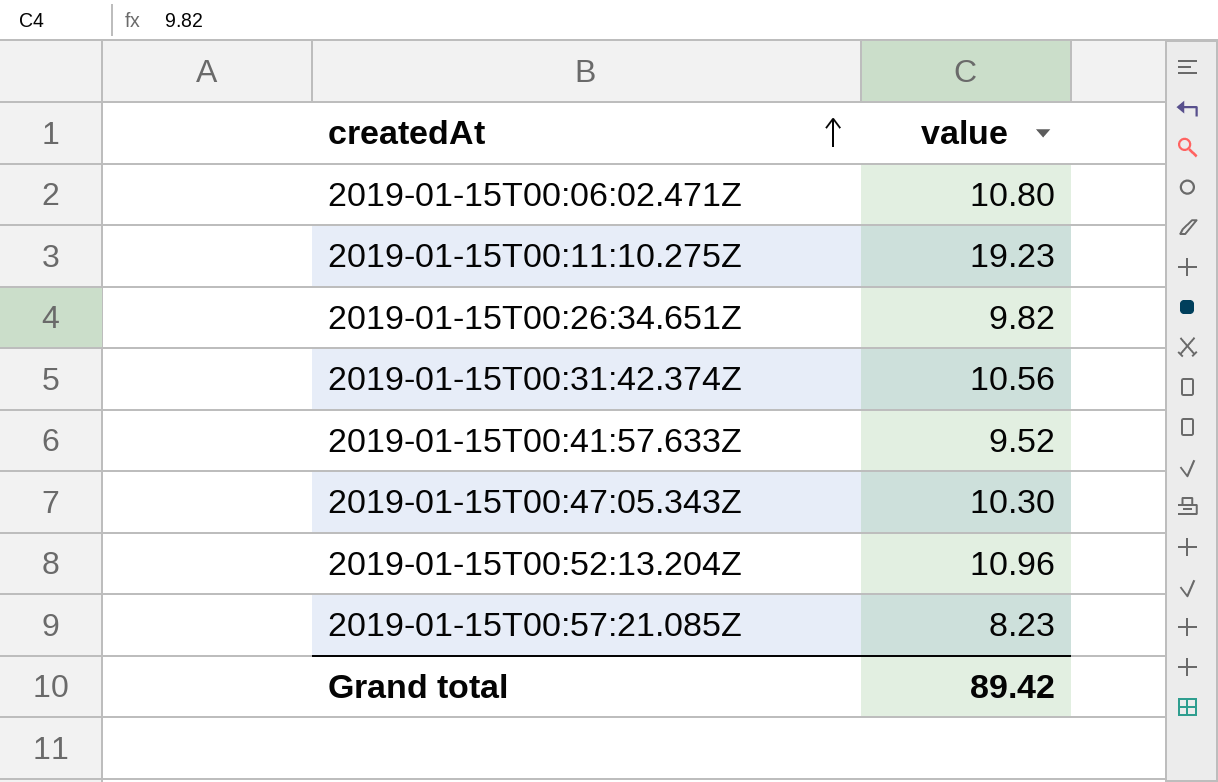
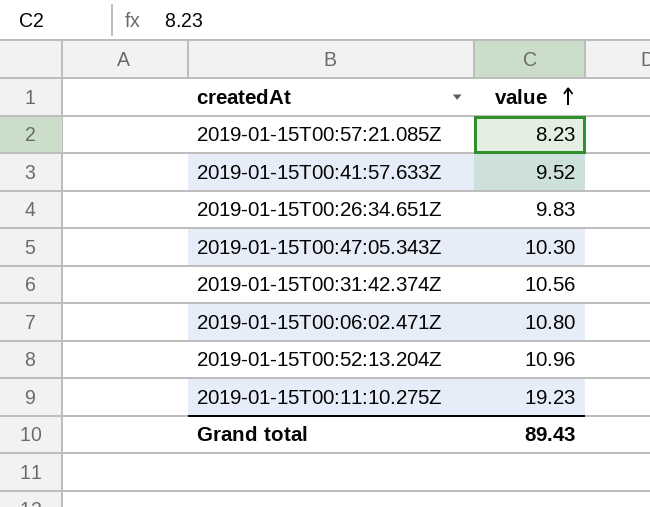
row order: createdAt ascending -> value ascending
2019-01-15T00:26:34.651Z | value: 9.82 -> 9.83
Grand total | value: 89.42 -> 89.43

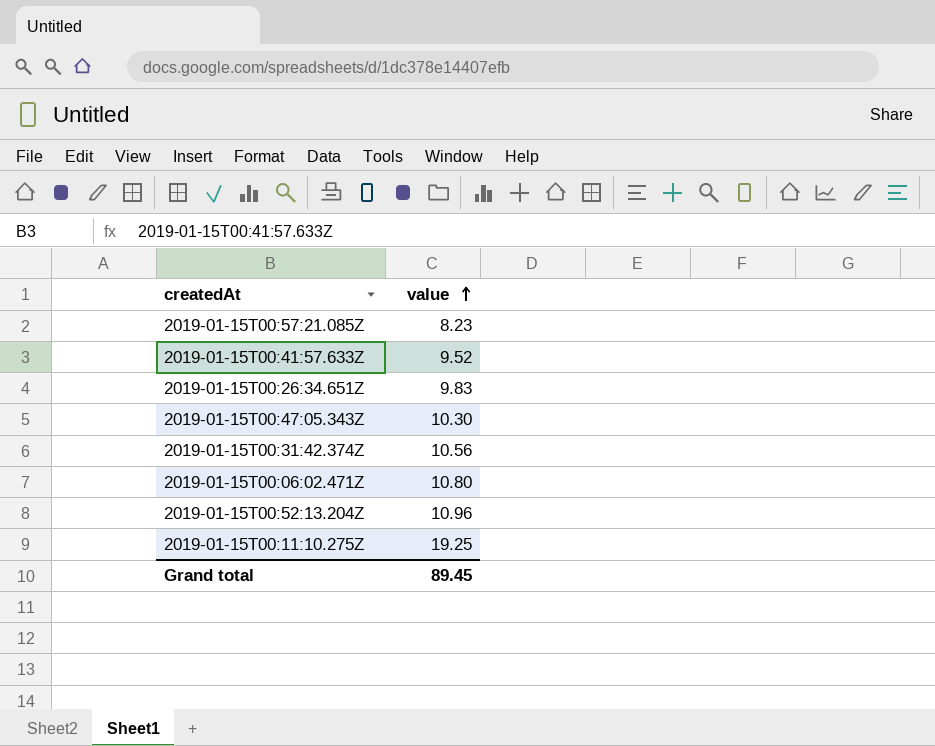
2019-01-15T00:11:10.275Z | value: 19.23 -> 19.25
Grand total | value: 89.43 -> 89.45

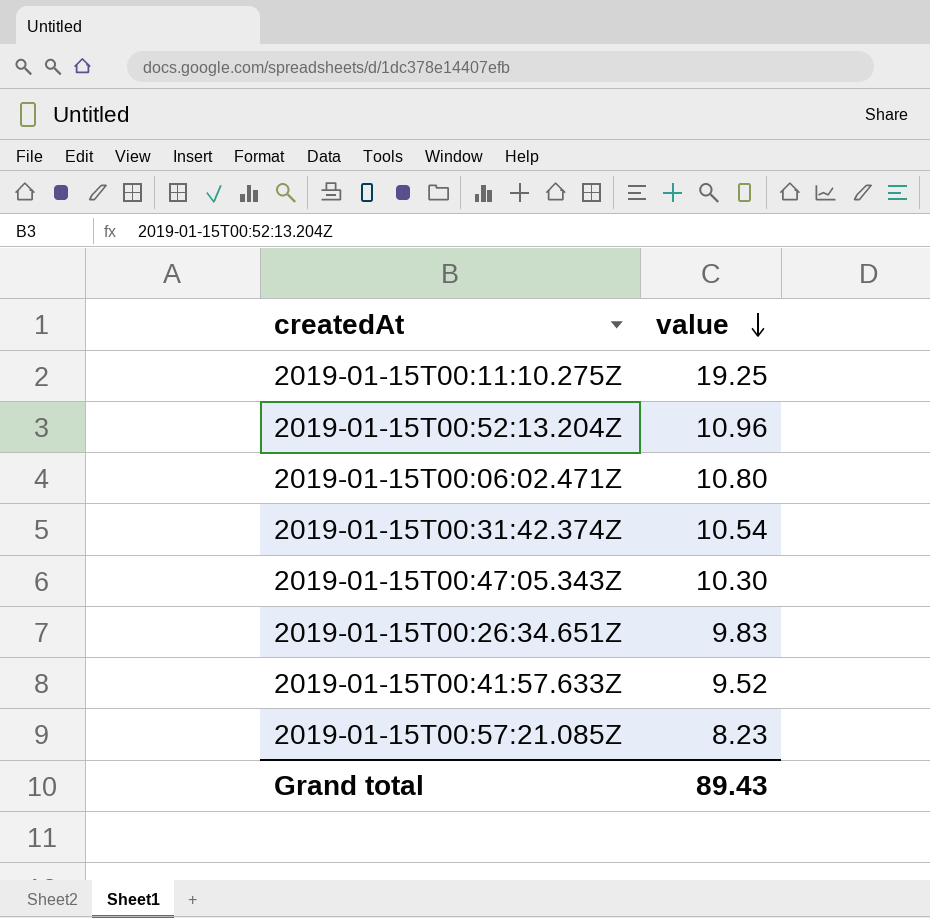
row order: value ascending -> value descending
2019-01-15T00:31:42.374Z | value: 10.56 -> 10.54
Grand total | value: 89.45 -> 89.43

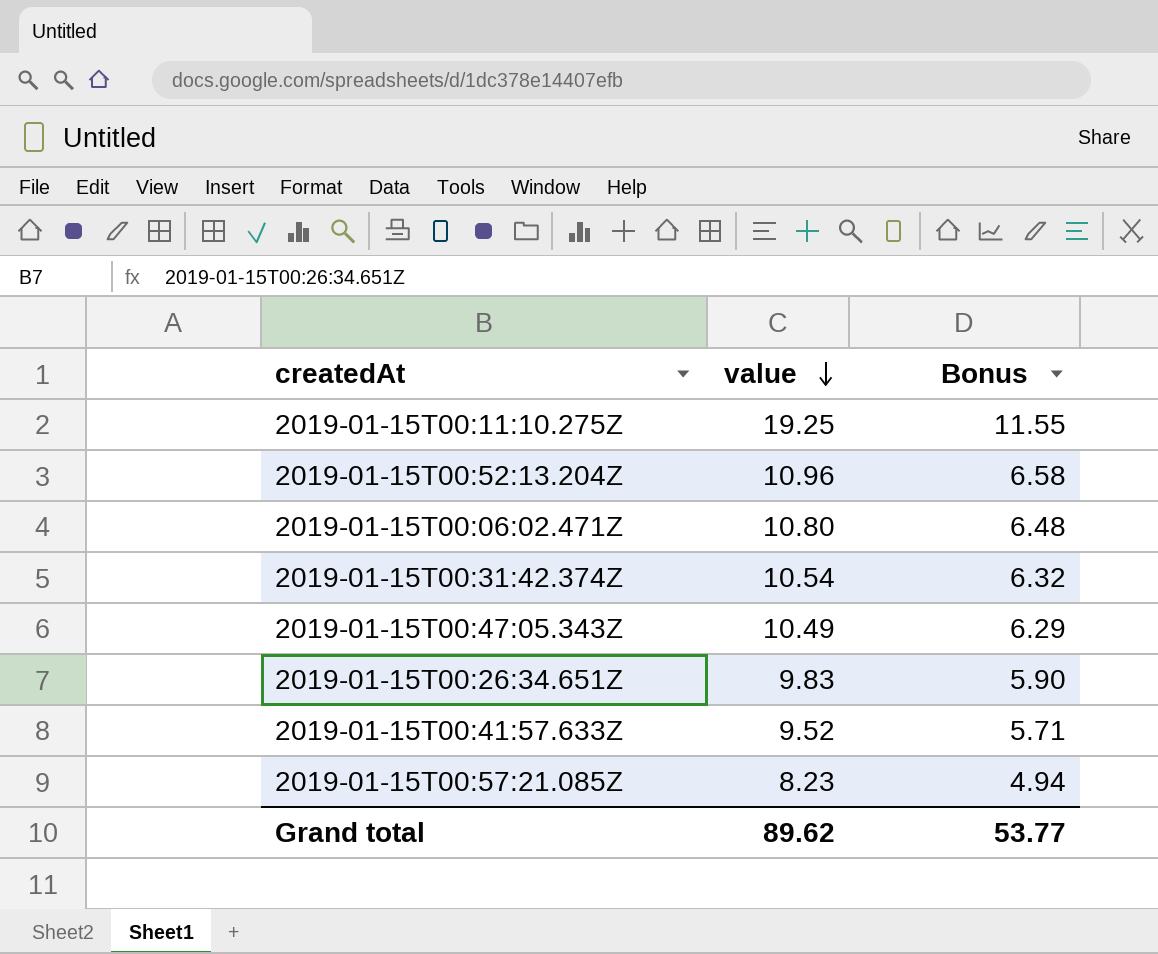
column Bonus | formula: none -> [value] * 0.6
2019-01-15T00:47:05.343Z | value: 10.30 -> 10.49
Grand total | value: 89.43 -> 89.62

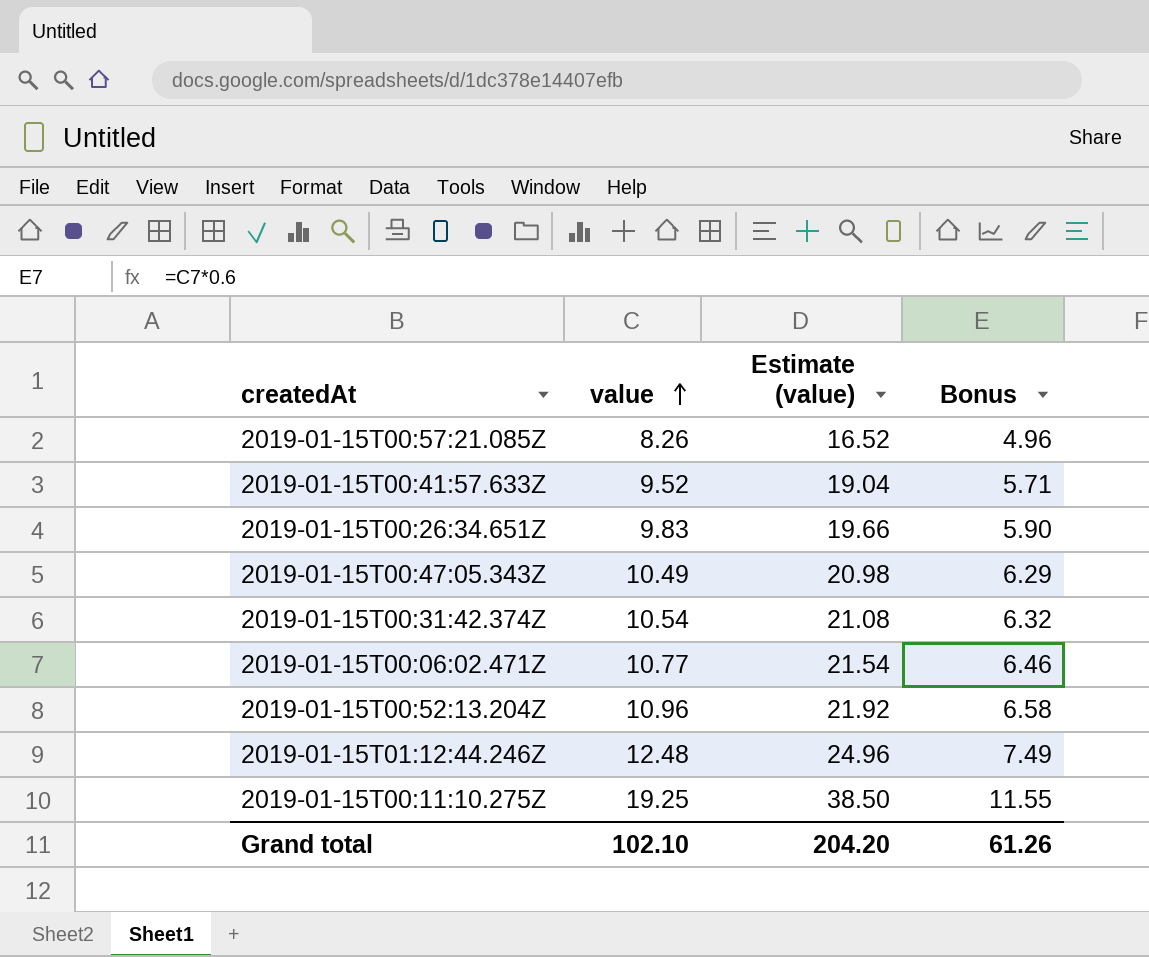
row order: value descending -> value ascending
column Estimate (value) | formula: none -> [value] * 2
2019-01-15T00:57:21.085Z | value: 8.23 -> 8.26
2019-01-15T00:57:21.085Z | Bonus: 4.94 -> 4.96
2019-01-15T00:06:02.471Z | value: 10.80 -> 10.77
2019-01-15T00:06:02.471Z | Bonus: 6.48 -> 6.46
row 2019-01-15T01:12:44.246Z: none -> 12.48 | 24.96 | 7.49
Grand total | value: 89.62 -> 102.10
Grand total | Bonus: 53.77 -> 61.26

